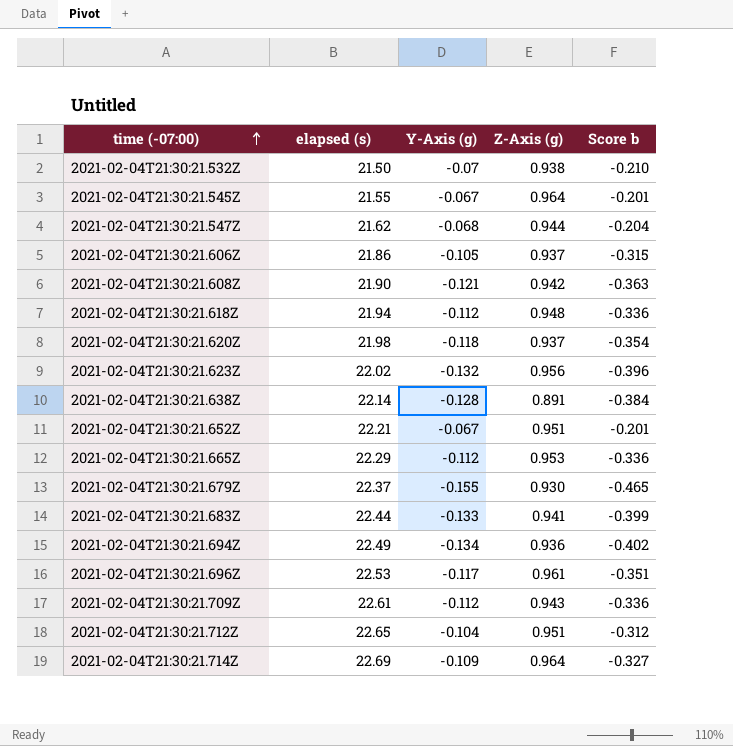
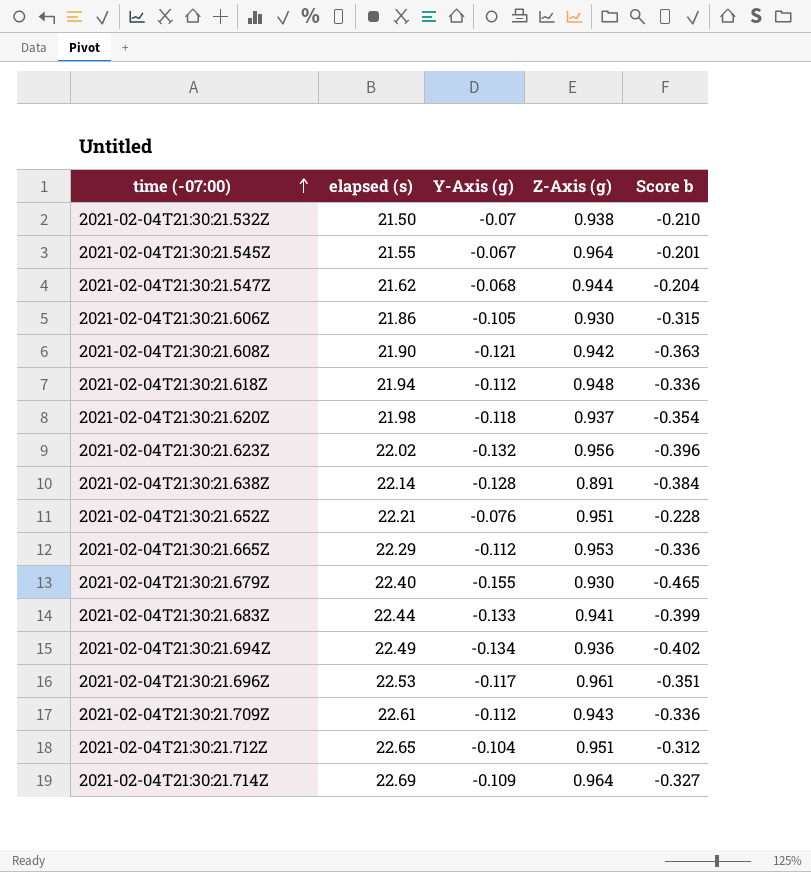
2021-02-04T21:30:21.606Z | Z-Axis (g): 0.937 -> 0.930
2021-02-04T21:30:21.652Z | Y-Axis (g): -0.067 -> -0.076
2021-02-04T21:30:21.652Z | Score b: -0.201 -> -0.228
2021-02-04T21:30:21.679Z | elapsed (s): 22.37 -> 22.40

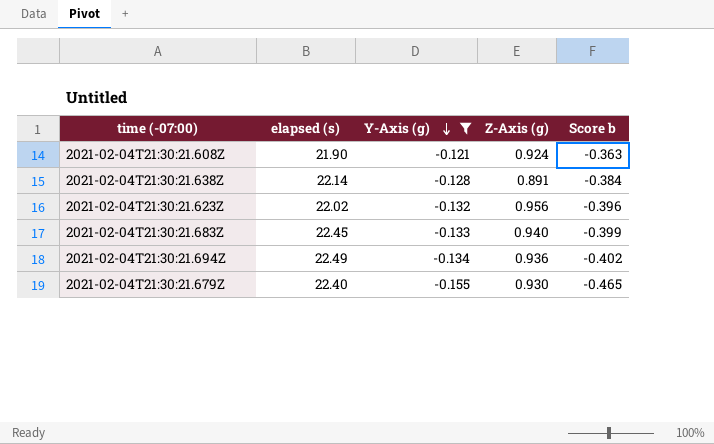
filter: none -> Y-Axis (g) <= -0.121
row order: time (-07:00) ascending -> Y-Axis (g) descending
2021-02-04T21:30:21.608Z | Z-Axis (g): 0.942 -> 0.924
2021-02-04T21:30:21.683Z | elapsed (s): 22.44 -> 22.45
2021-02-04T21:30:21.683Z | Z-Axis (g): 0.941 -> 0.940

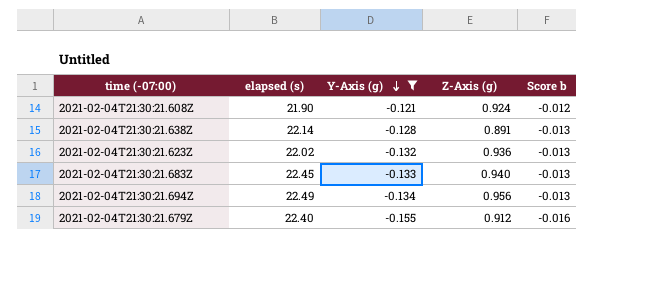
column Score b | formula: [Y-Axis (g)] * 3 -> [Y-Axis (g)] * 0.1
2021-02-04T21:30:21.623Z | Z-Axis (g): 0.956 -> 0.936
2021-02-04T21:30:21.694Z | Z-Axis (g): 0.936 -> 0.956
2021-02-04T21:30:21.679Z | Z-Axis (g): 0.930 -> 0.912

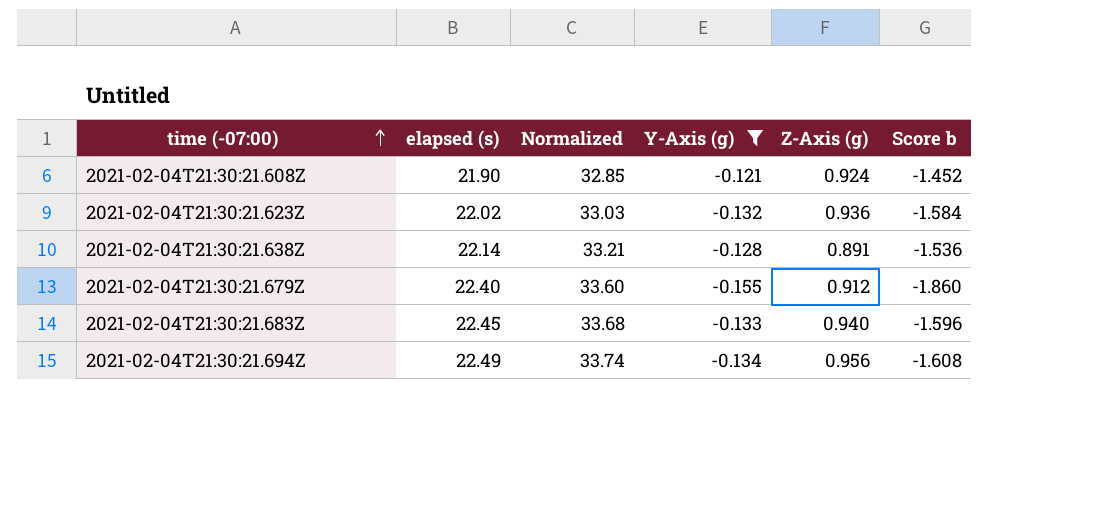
row order: Y-Axis (g) descending -> time (-07:00) ascending
column Normalized | formula: none -> [elapsed (s)] * 1.5
column Score b | formula: [Y-Axis (g)] * 0.1 -> [Y-Axis (g)] * 12

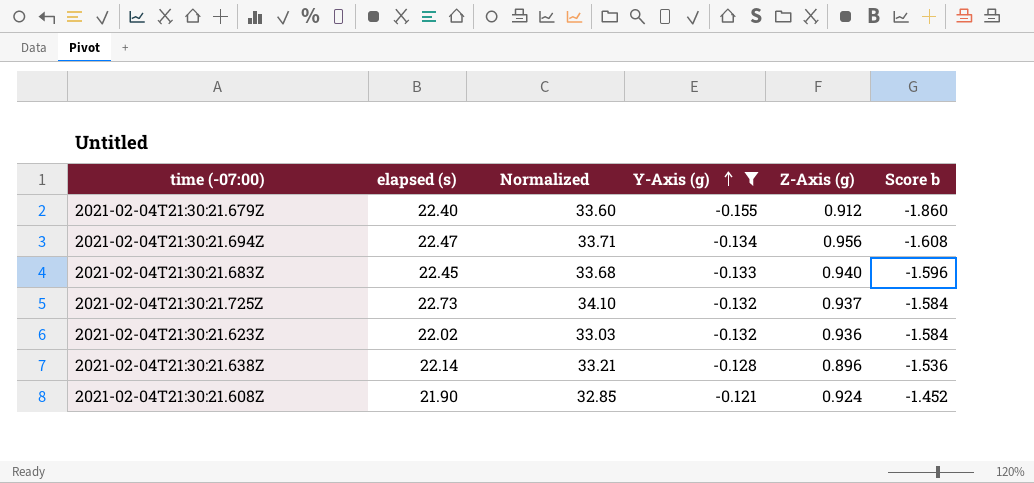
row order: time (-07:00) ascending -> Y-Axis (g) ascending
2021-02-04T21:30:21.694Z | elapsed (s): 22.49 -> 22.47
2021-02-04T21:30:21.694Z | Normalized: 33.74 -> 33.71
row 2021-02-04T21:30:21.725Z: none -> 22.73 | 34.10 | -0.132 | 0.937 | -1.584
2021-02-04T21:30:21.638Z | Z-Axis (g): 0.891 -> 0.896

